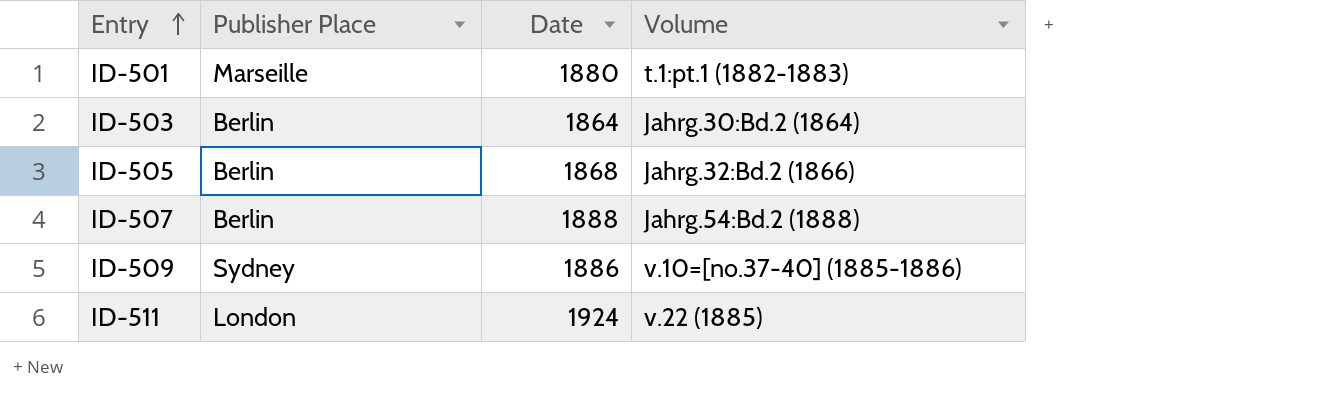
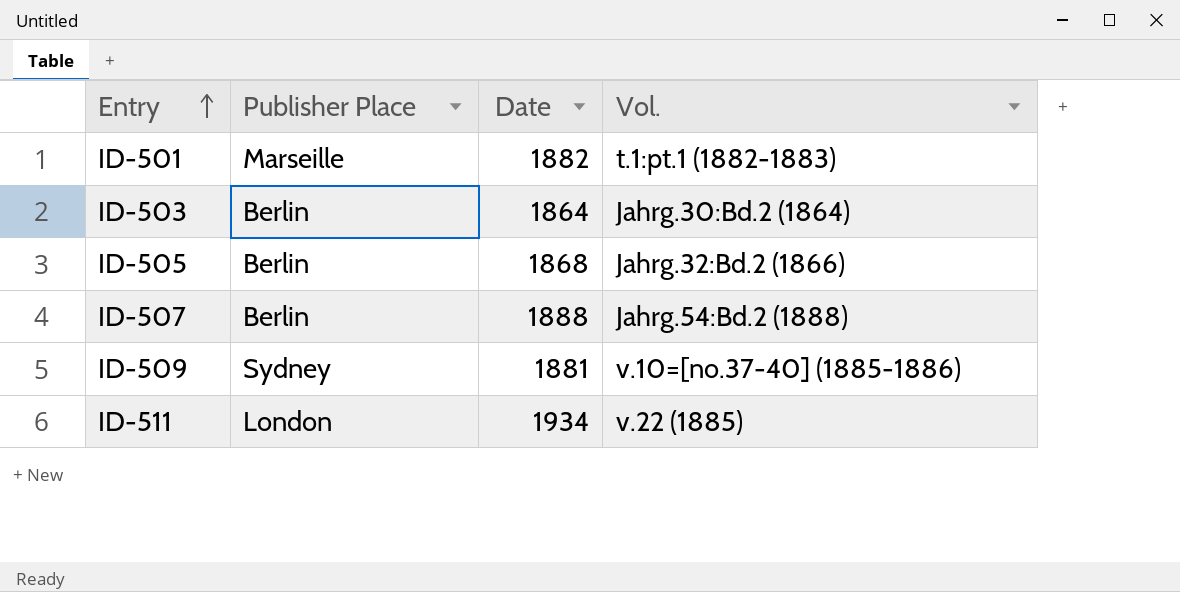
column name: Volume -> Vol.
ID-501 | Date: 1880 -> 1882
ID-509 | Date: 1886 -> 1881
ID-511 | Date: 1924 -> 1934

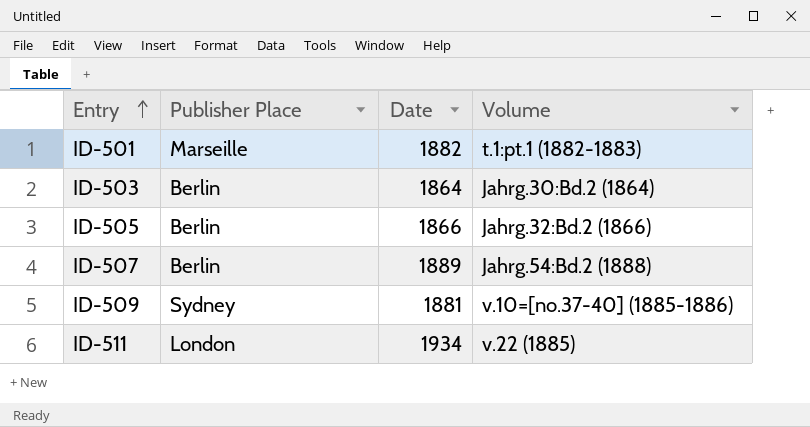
column name: Vol. -> Volume
ID-505 | Date: 1868 -> 1866
ID-507 | Date: 1888 -> 1889

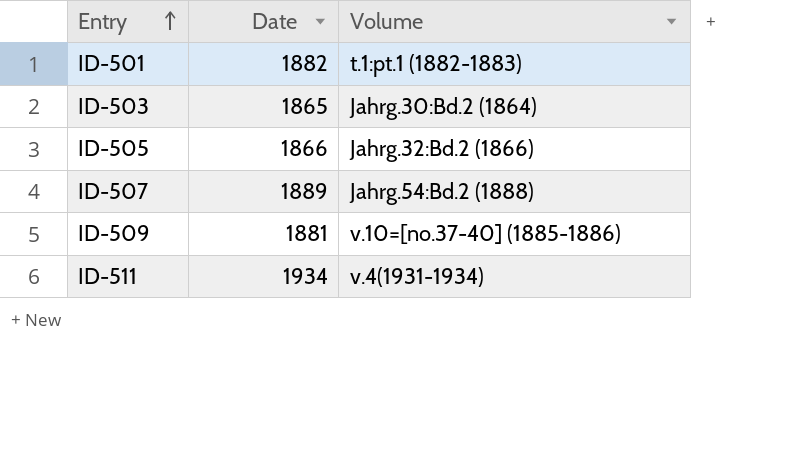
column Publisher Place | position: 2 -> none
ID-503 | Date: 1864 -> 1865
ID-511 | Volume: v.22 (1885) -> v.4(1931-1934)

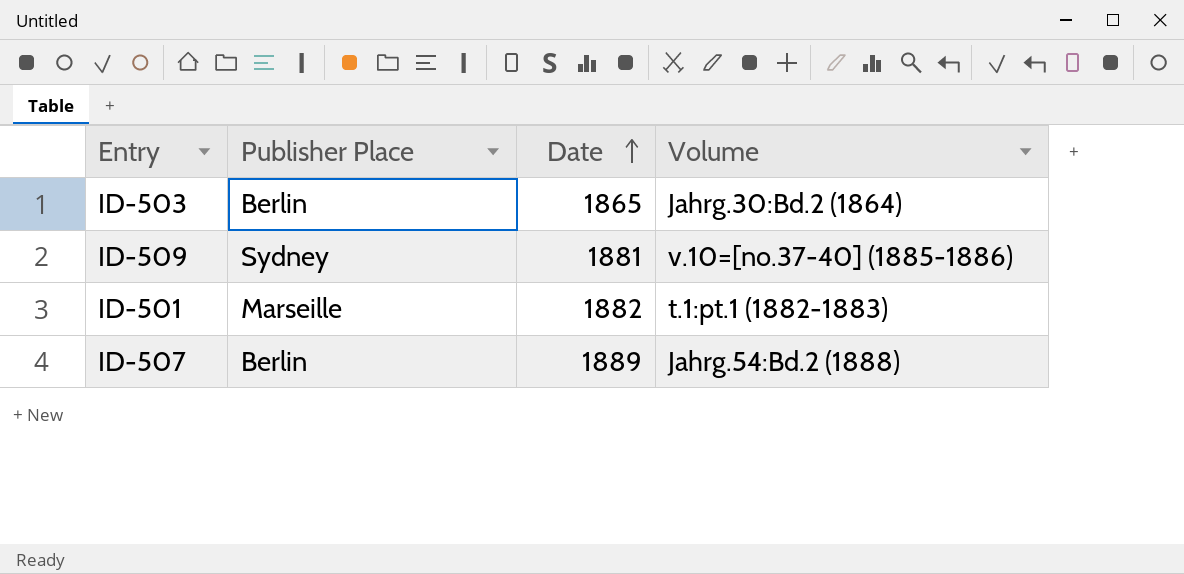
row order: Entry ascending -> Date ascending
column Publisher Place | position: none -> 2
row ID-505: 1866 | Jahrg.32:Bd.2 (1866) -> none
row ID-511: 1934 | v.4(1931-1934) -> none

